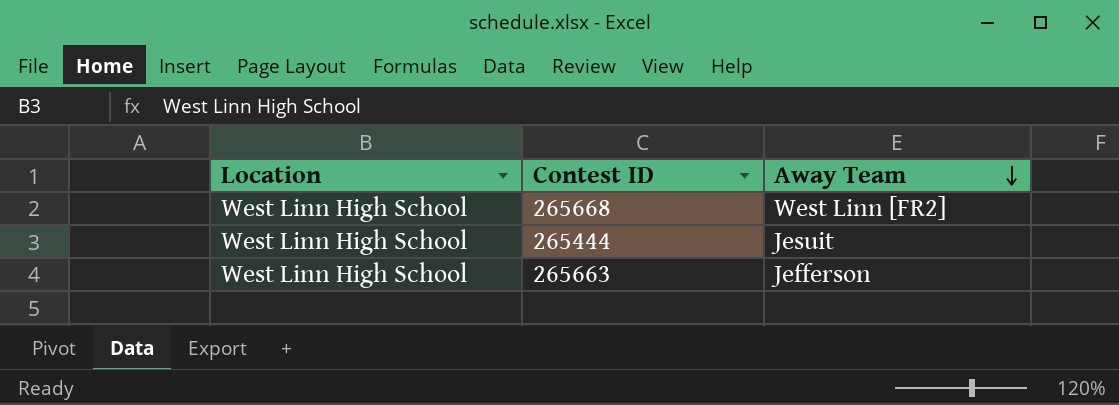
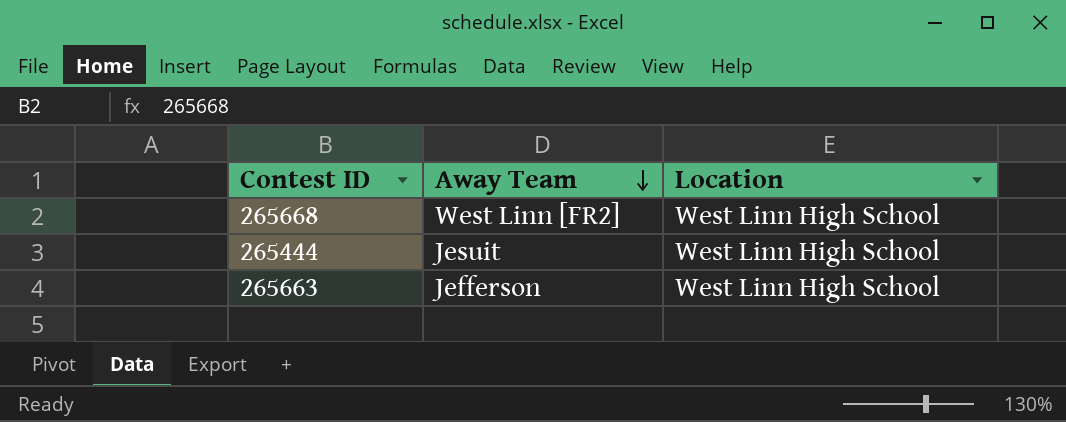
column Location | position: 1 -> 3

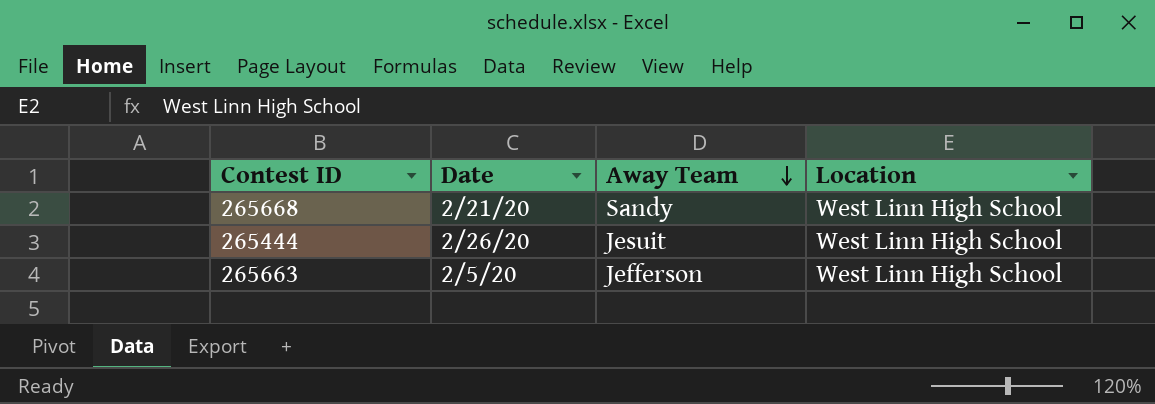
column Date | position: none -> 2
265668 | Away Team: West Linn [FR2] -> Sandy

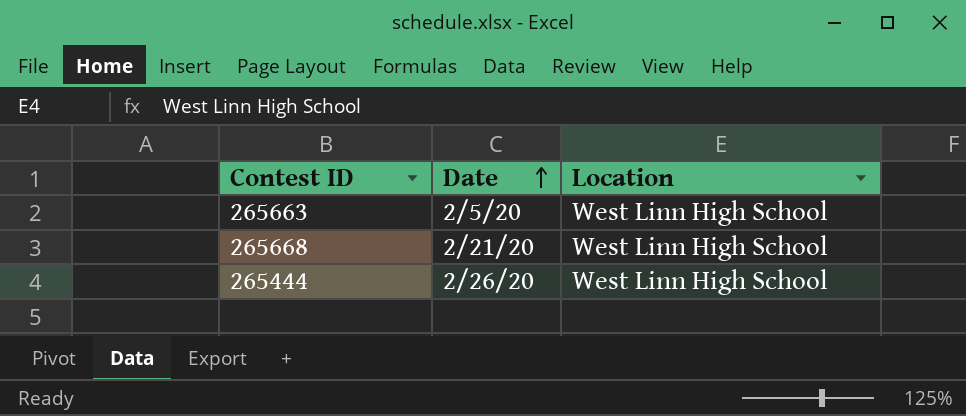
row order: Away Team descending -> Date ascending
column Away Team | position: 3 -> none

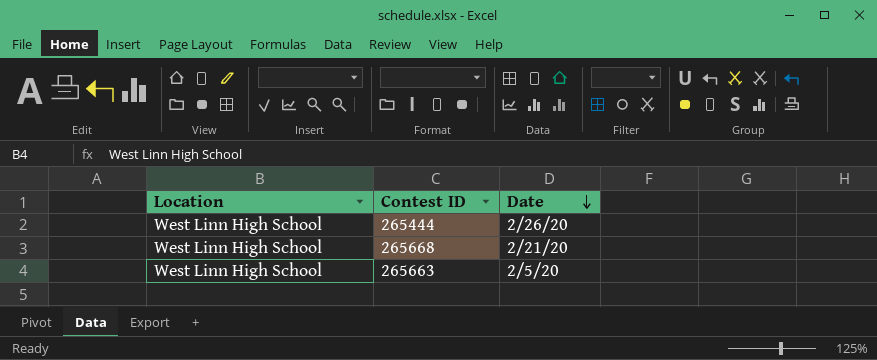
row order: Date ascending -> Date descending
column Location | position: 3 -> 1

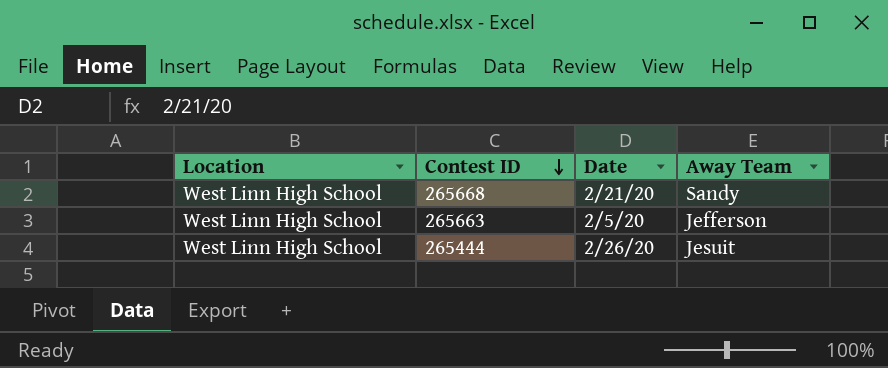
row order: Date descending -> Contest ID descending
column Away Team | position: none -> 4

